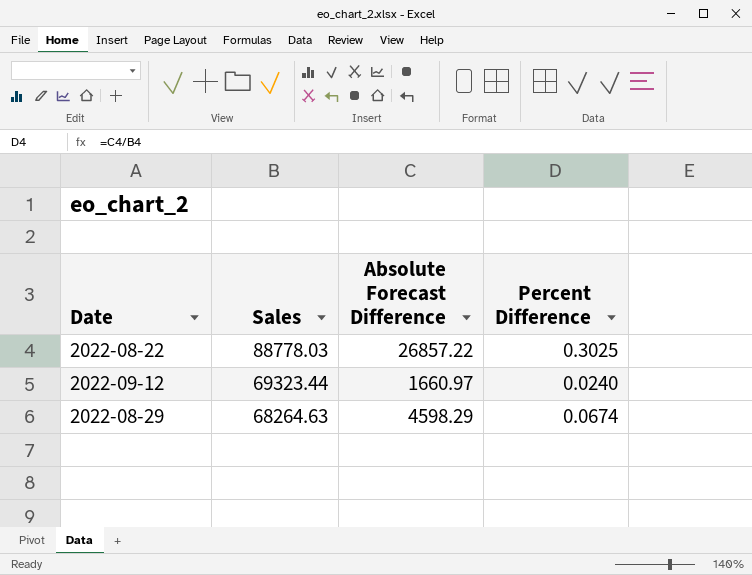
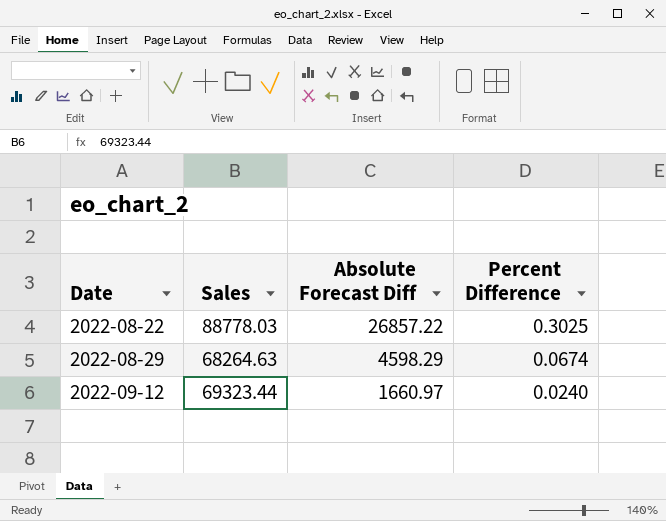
row order: Sales descending -> Date ascending
column name: Absolute Forecast Difference -> Absolute Forecast Diff

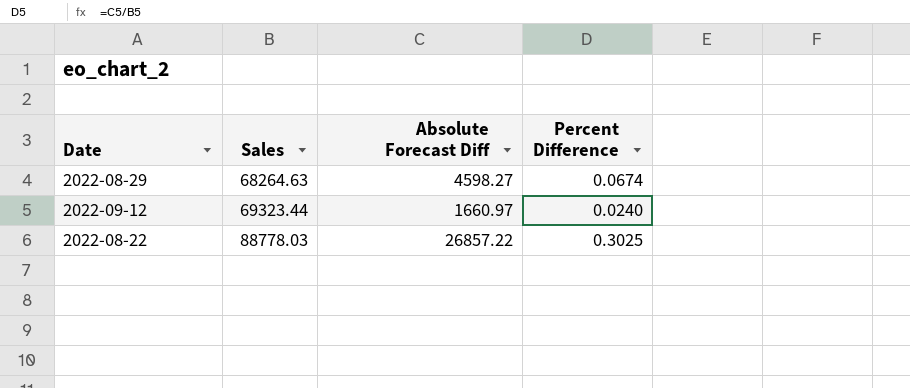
row order: Date ascending -> Sales ascending
2022-08-29 | Absolute Forecast Diff: 4598.29 -> 4598.27

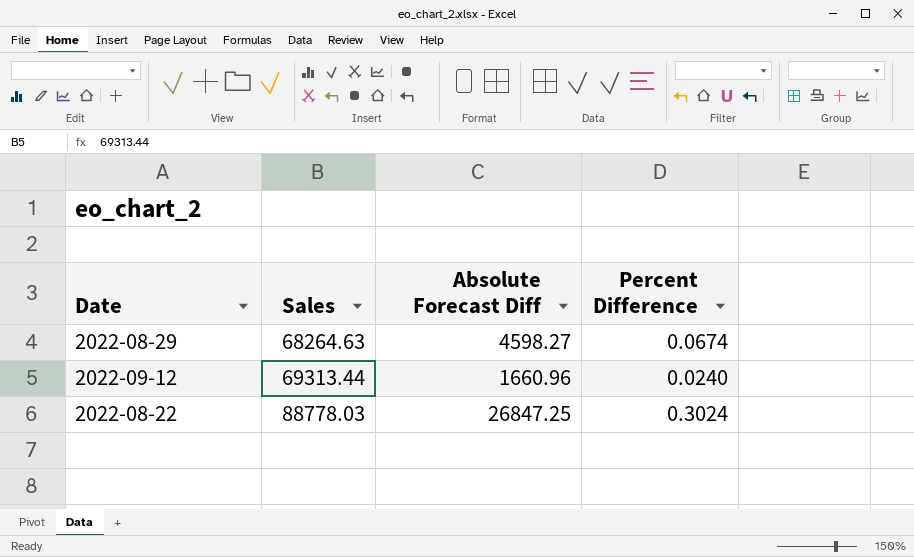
2022-09-12 | Sales: 69323.44 -> 69313.44
2022-09-12 | Absolute Forecast Diff: 1660.97 -> 1660.96
2022-08-22 | Absolute Forecast Diff: 26857.22 -> 26847.25
2022-08-22 | Percent Difference: 0.3025 -> 0.3024

